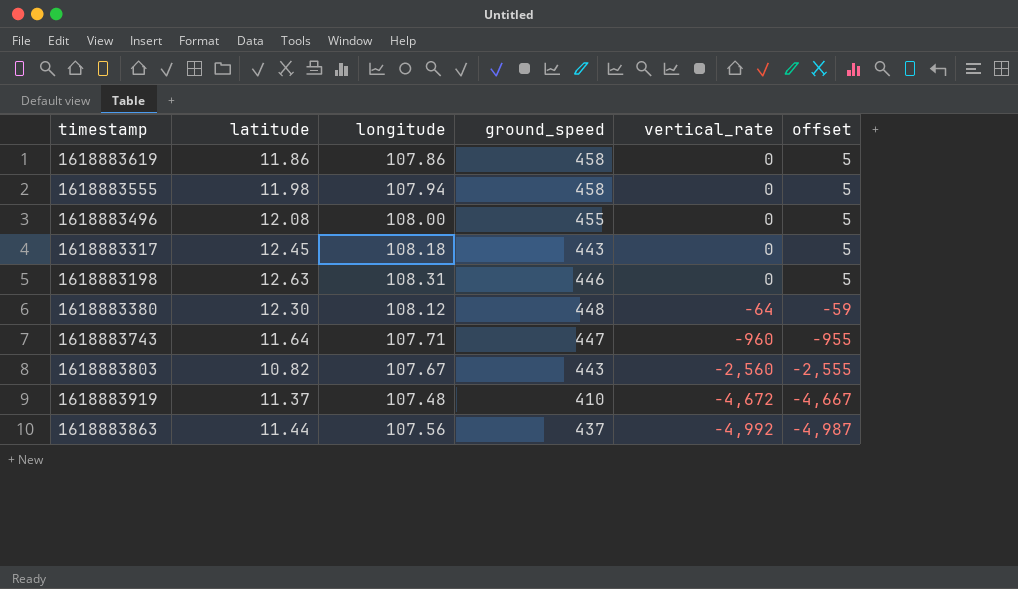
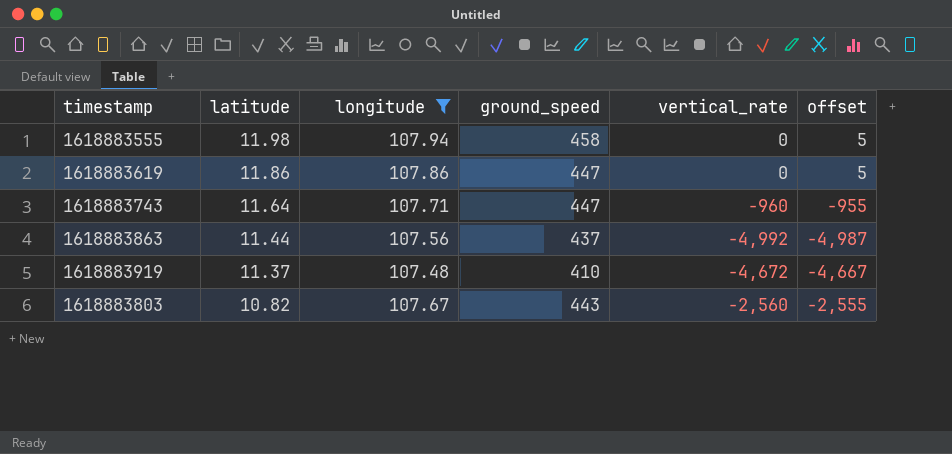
filter: none -> longitude <= 107.94
row order: vertical_rate descending -> latitude descending
1618883619 | ground_speed: 458 -> 447

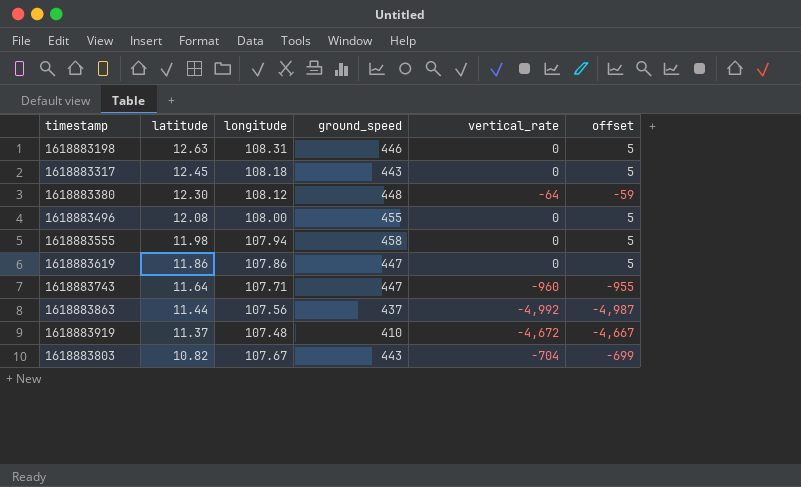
filter: longitude <= 107.94 -> none
1618883803 | vertical_rate: -2,560 -> -704
1618883803 | offset: -2,555 -> -699

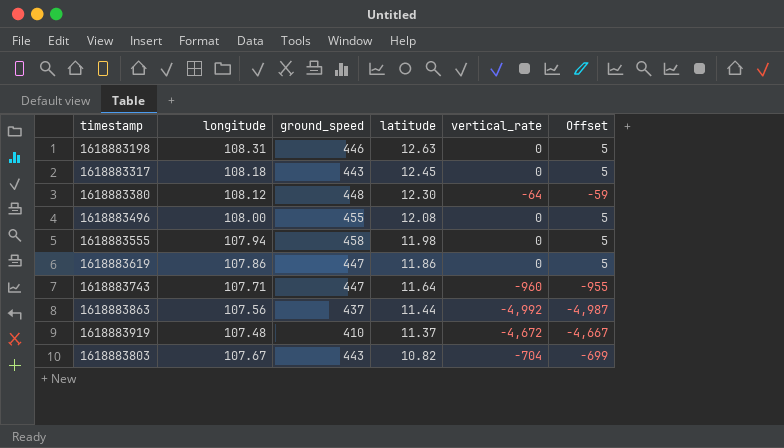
column latitude | position: 2 -> 4
column name: offset -> Offset

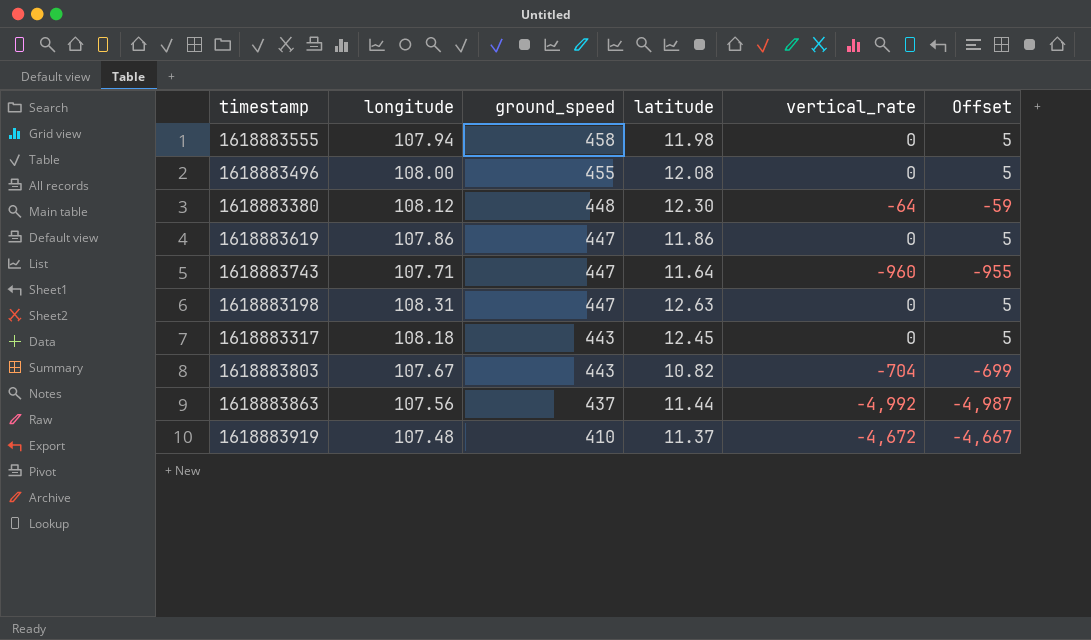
row order: latitude descending -> ground_speed descending
1618883198 | ground_speed: 446 -> 447

